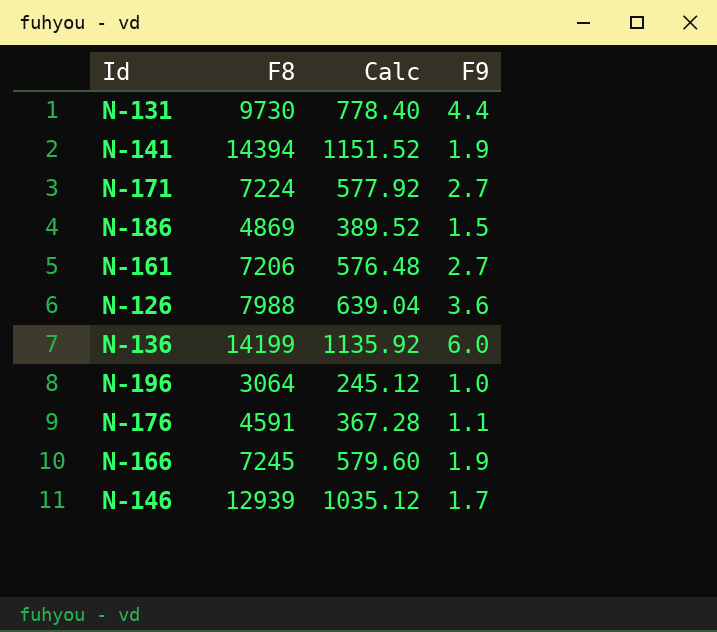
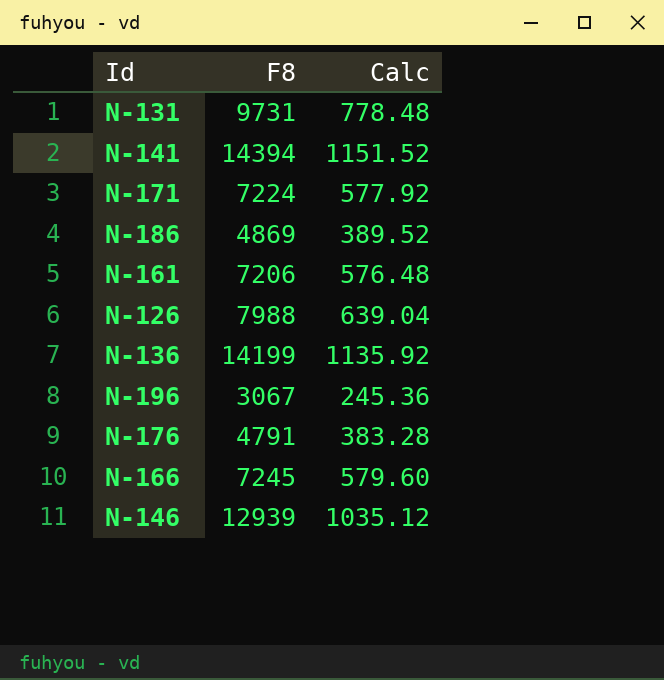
column F9 | position: 4 -> none
N-131 | F8: 9730 -> 9731
N-131 | Calc: 778.40 -> 778.48
N-196 | F8: 3064 -> 3067
N-196 | Calc: 245.12 -> 245.36
N-176 | F8: 4591 -> 4791
N-176 | Calc: 367.28 -> 383.28

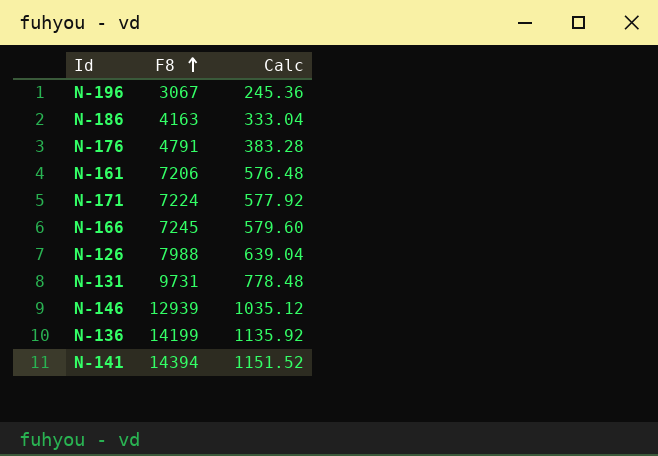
row order: none -> F8 ascending
N-186 | F8: 4869 -> 4163
N-186 | Calc: 389.52 -> 333.04

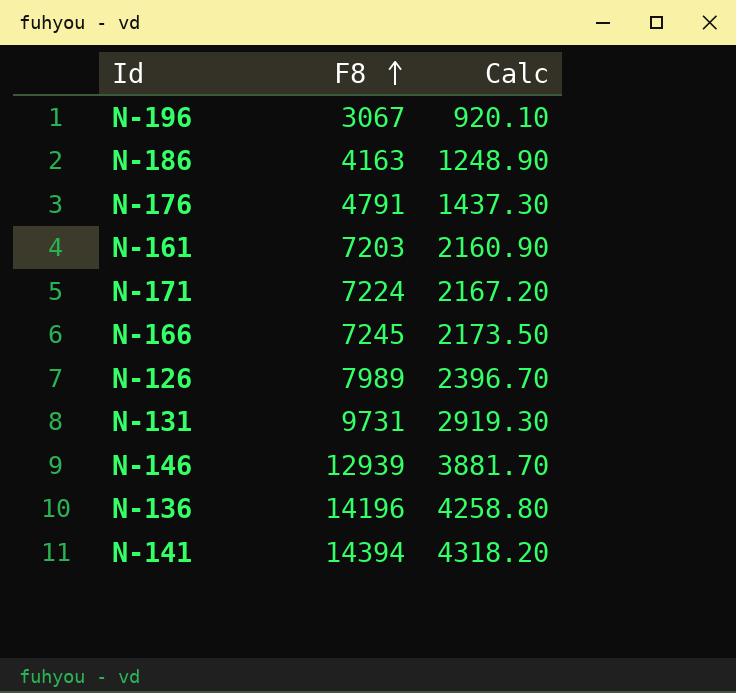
column Calc | formula: [F8] * 0.08 -> [F8] * 0.3
N-161 | F8: 7206 -> 7203
N-126 | F8: 7988 -> 7989
N-136 | F8: 14199 -> 14196

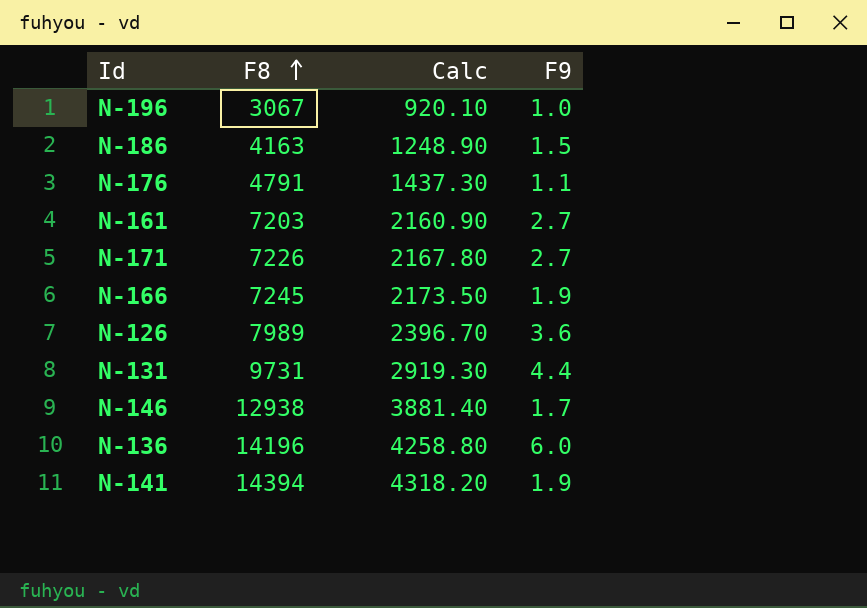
column F9 | position: none -> 4
N-171 | F8: 7224 -> 7226
N-171 | Calc: 2167.20 -> 2167.80
N-146 | F8: 12939 -> 12938
N-146 | Calc: 3881.70 -> 3881.40

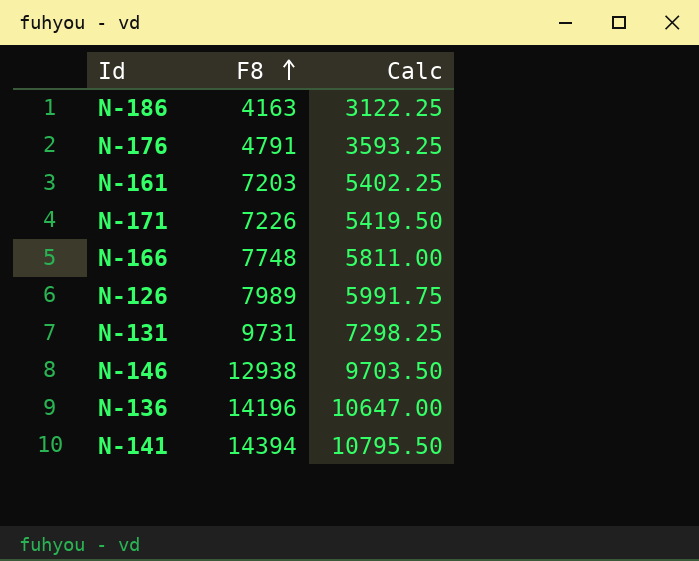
column F9 | position: 4 -> none
column Calc | formula: [F8] * 0.3 -> [F8] * 0.75
row N-196: 3067 | 920.10 | 1.0 -> none
N-166 | F8: 7245 -> 7748

